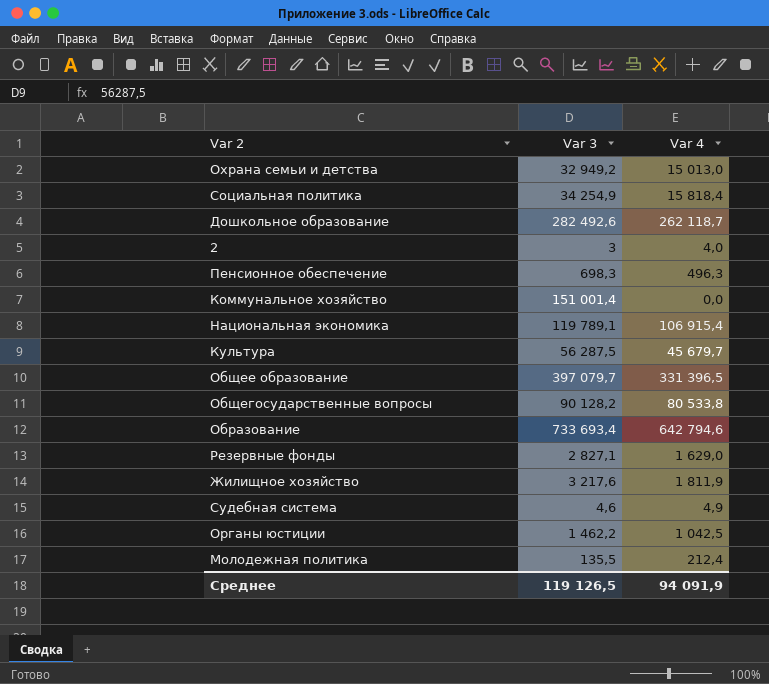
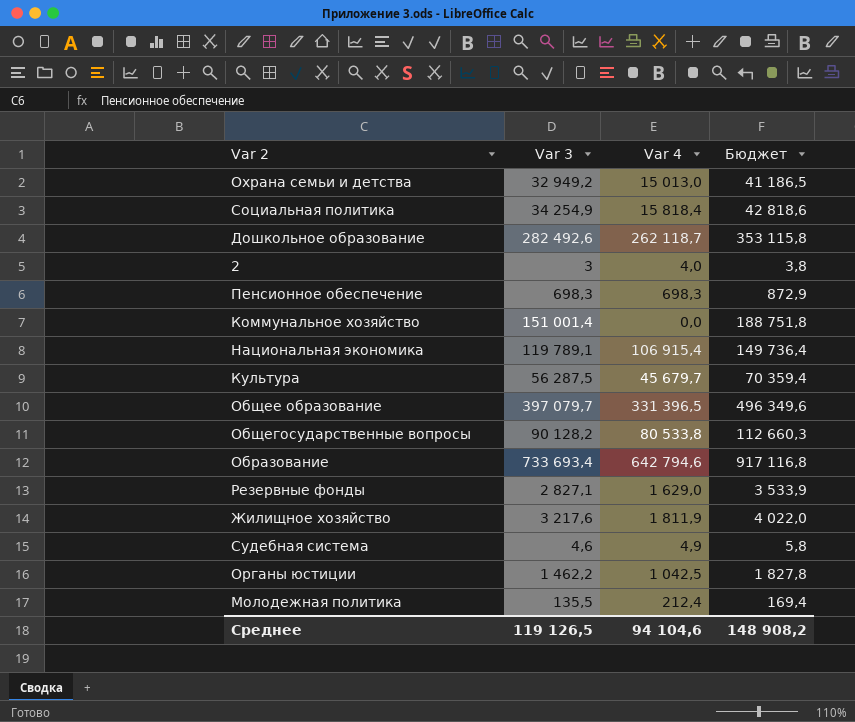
column Бюджет | formula: none -> [Var 3] * 1,25
Пенсионное обеспечение | Var 4: 496,3 -> 698,3
Среднее | Var 4: 94 091,9 -> 94 104,6

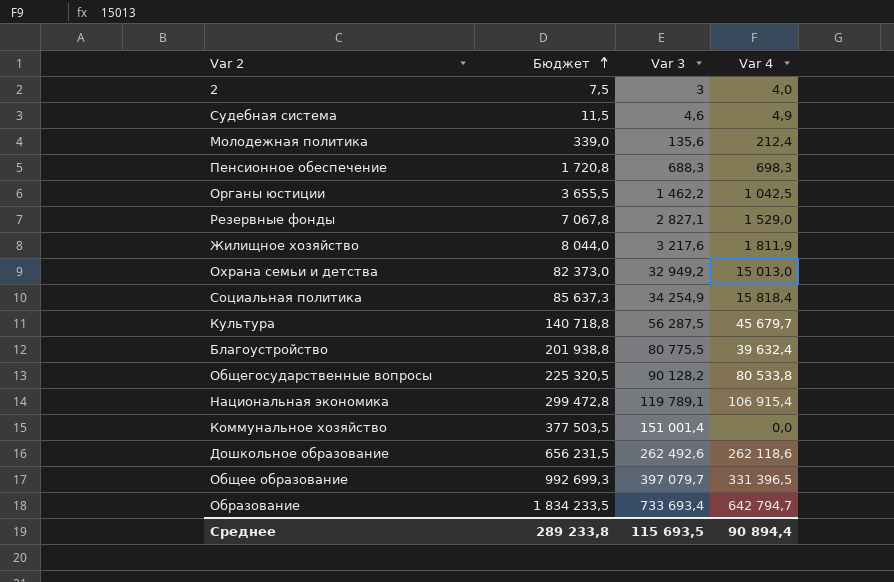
row order: none -> Бюджет ascending
column Бюджет | formula: [Var 3] * 1,25 -> [Var 3] * 2,5
column Бюджет | position: 4 -> 2
Молодежная политика | Var 3: 135,5 -> 135,6
Пенсионное обеспечение | Var 3: 698,3 -> 688,3
Резервные фонды | Var 4: 1 629,0 -> 1 529,0
row Благоустройство: none -> 201 938,8 | 80 775,5 | 39 632,4
Дошкольное образование | Var 3: 282 492,6 -> 262 492,6
Дошкольное образование | Var 4: 262 118,7 -> 262 118,6
Образование | Var 4: 642 794,6 -> 642 794,7
Среднее | Бюджет: 148 908,2 -> 289 233,8
Среднее | Var 3: 119 126,5 -> 115 693,5
Среднее | Var 4: 94 104,6 -> 90 894,4

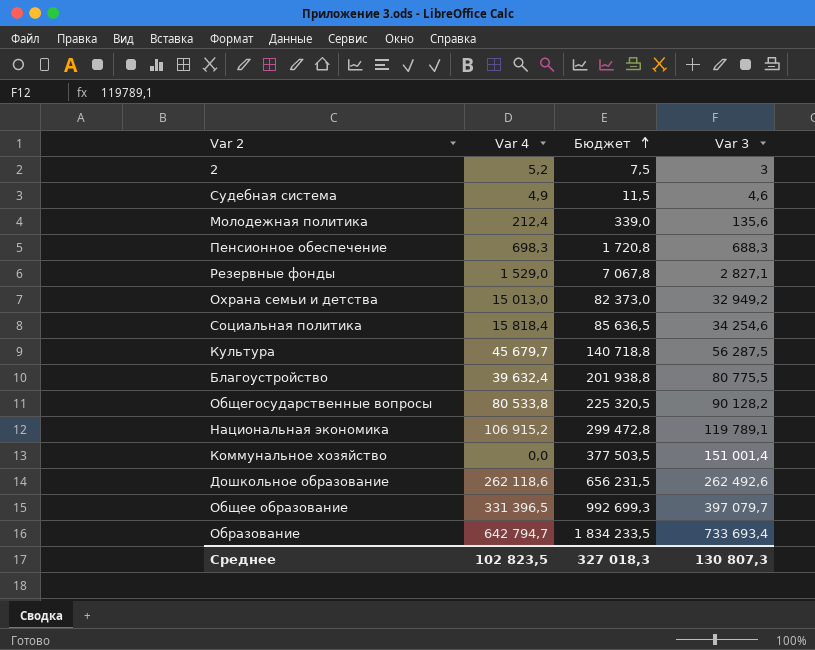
column Var 4 | position: 4 -> 2
row Органы юстиции: 3 655,5 | 1 462,2 | 1 042,5 -> none
row Жилищное хозяйство: 8 044,0 | 3 217,6 | 1 811,9 -> none
2 | Var 4: 4,0 -> 5,2
Социальная политика | Бюджет: 85 637,3 -> 85 636,5
Социальная политика | Var 3: 34 254,9 -> 34 254,6
Национальная экономика | Var 4: 106 915,4 -> 106 915,2
Среднее | Var 4: 90 894,4 -> 102 823,5
Среднее | Бюджет: 289 233,8 -> 327 018,3
Среднее | Var 3: 115 693,5 -> 130 807,3

